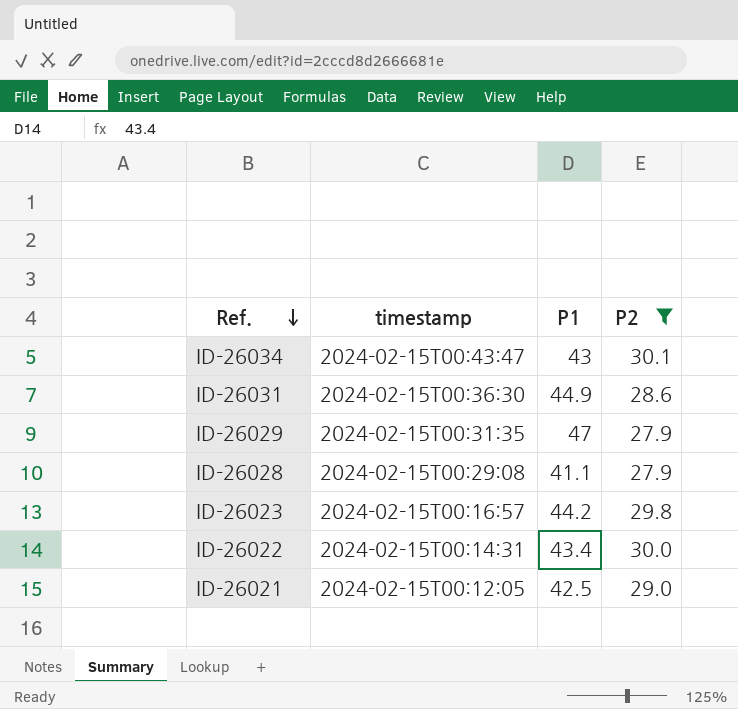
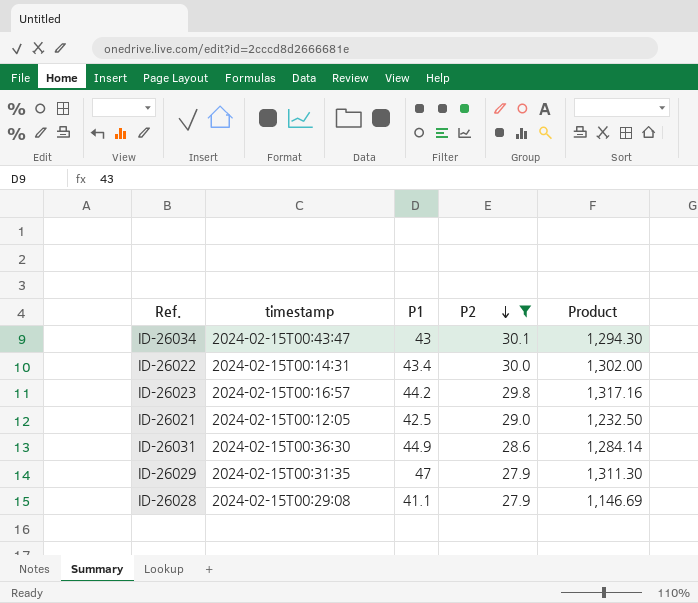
row order: Ref. descending -> P2 descending
column Product | formula: none -> [P1] * [P2]

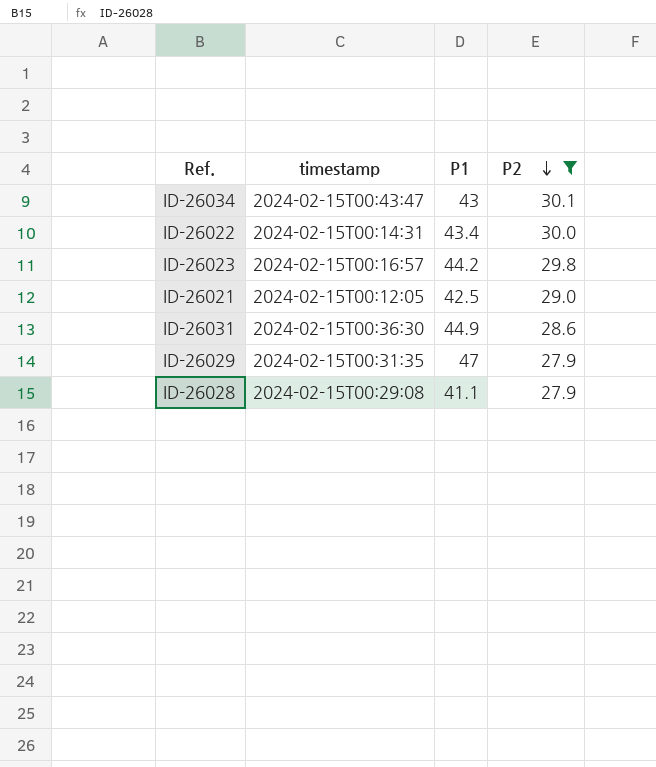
column Product | formula: [P1] * [P2] -> none

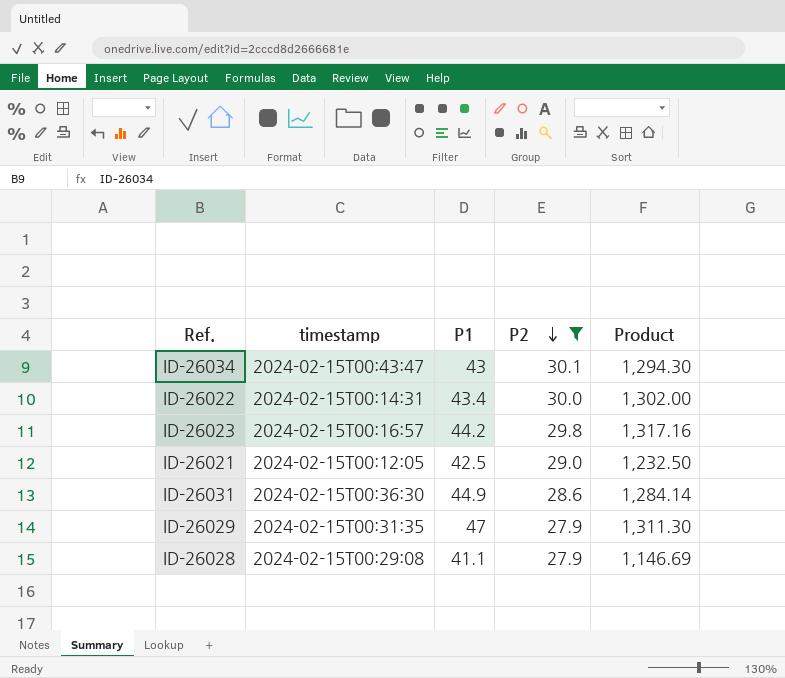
column Product | formula: none -> [P1] * [P2]

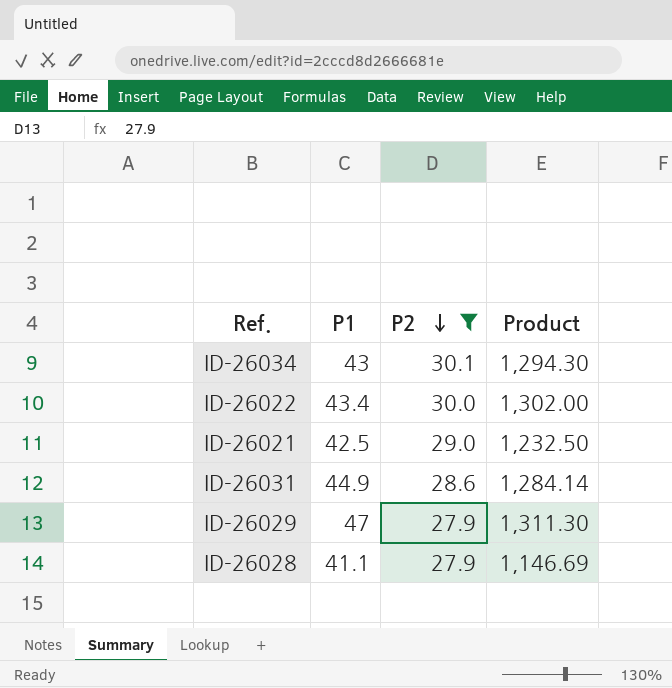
column timestamp | position: 2 -> none
row ID-26023: 2024-02-15T00:16:57 | 44.2 | 29.8 | 1,317.16 -> none

